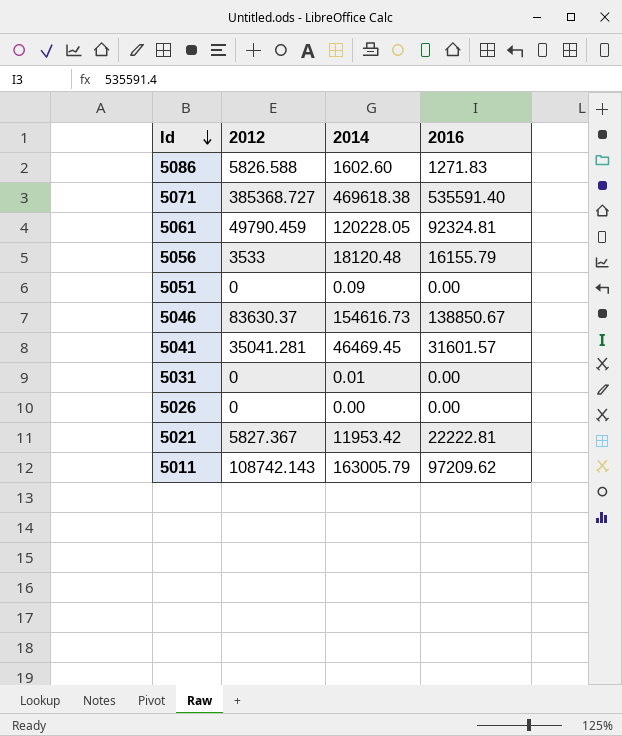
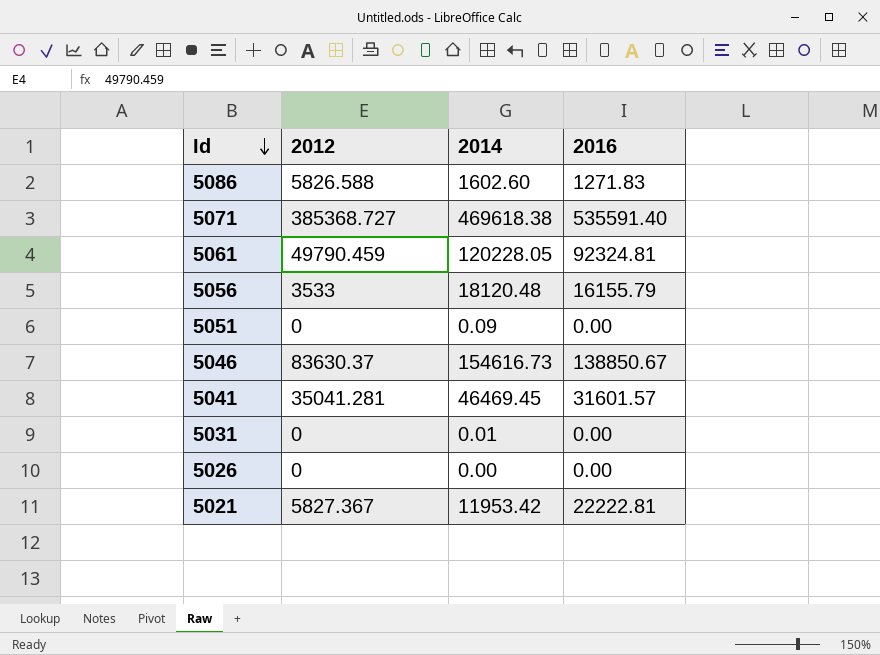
row 5011: 108742.143 | 163005.79 | 97209.62 -> none

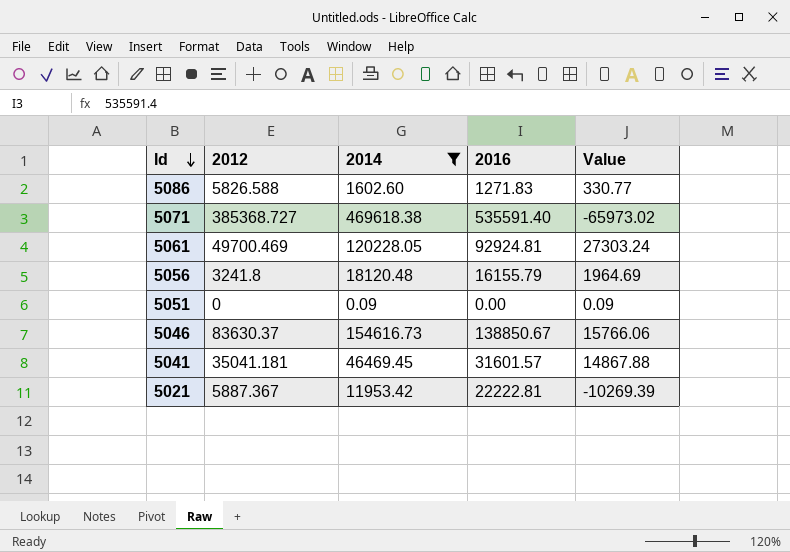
filter: none -> 2014 >= 0.09
column Value | formula: none -> [2014] - [2016]
5061 | 2012: 49790.459 -> 49700.469
5061 | 2016: 92324.81 -> 92924.81
5056 | 2012: 3533 -> 3241.8
5041 | 2012: 35041.281 -> 35041.181
5021 | 2012: 5827.367 -> 5887.367

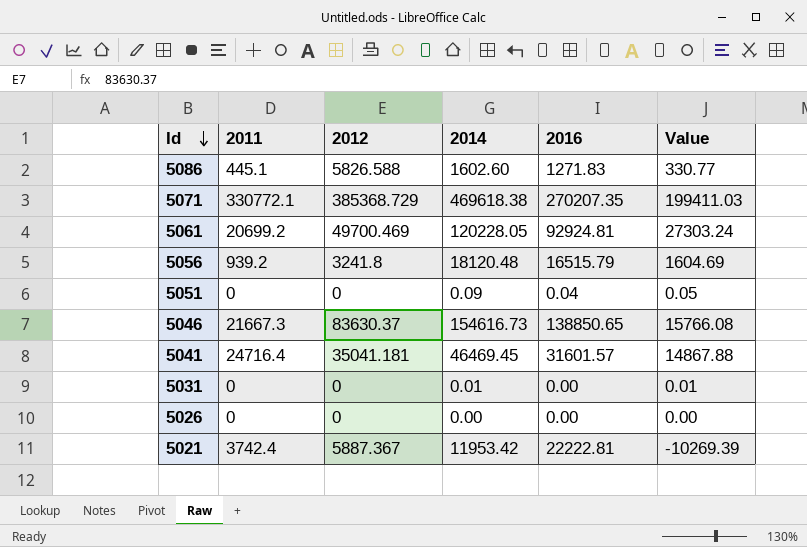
filter: 2014 >= 0.09 -> none
column 2011 | position: none -> 2
5071 | 2012: 385368.727 -> 385368.729
5071 | 2016: 535591.40 -> 270207.35
5071 | Value: -65973.02 -> 199411.03
5056 | 2016: 16155.79 -> 16515.79
5056 | Value: 1964.69 -> 1604.69
5051 | 2016: 0.00 -> 0.04
5051 | Value: 0.09 -> 0.05
5046 | 2016: 138850.67 -> 138850.65
5046 | Value: 15766.06 -> 15766.08

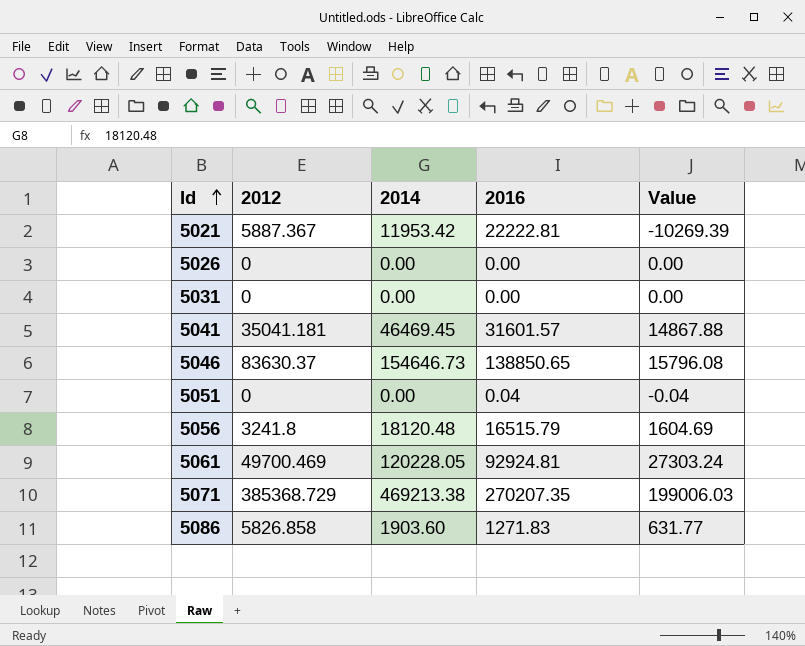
row order: Id descending -> Id ascending
column 2011 | position: 2 -> none
5031 | 2014: 0.01 -> 0.00
5031 | Value: 0.01 -> 0.00
5046 | 2014: 154616.73 -> 154646.73
5046 | Value: 15766.08 -> 15796.08
5051 | 2014: 0.09 -> 0.00
5051 | Value: 0.05 -> -0.04
5071 | 2014: 469618.38 -> 469213.38
5071 | Value: 199411.03 -> 199006.03
5086 | 2012: 5826.588 -> 5826.858
5086 | 2014: 1602.60 -> 1903.60
5086 | Value: 330.77 -> 631.77

